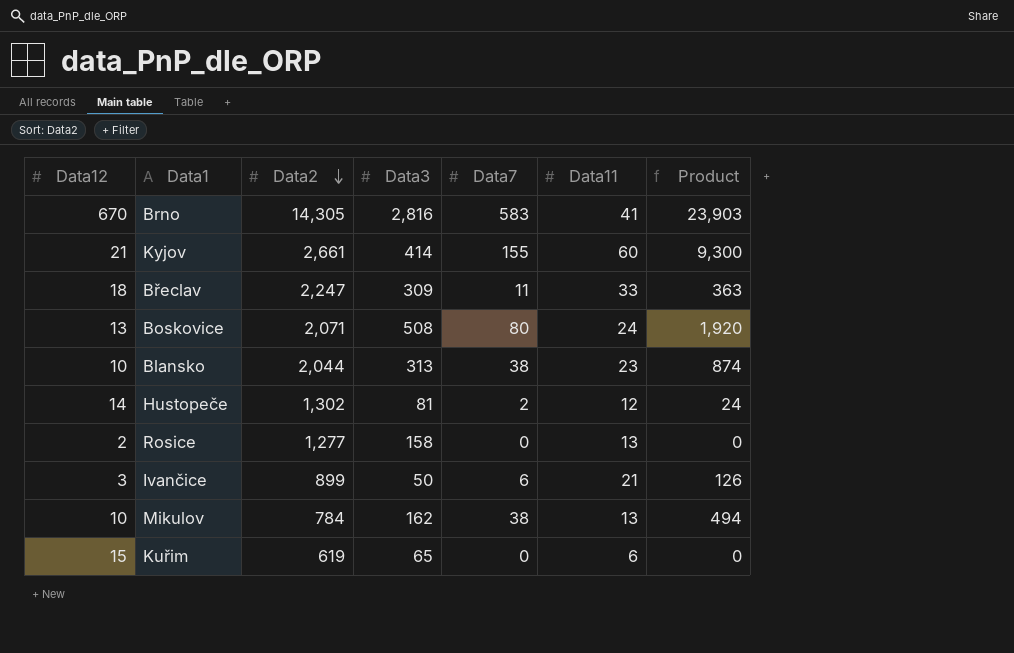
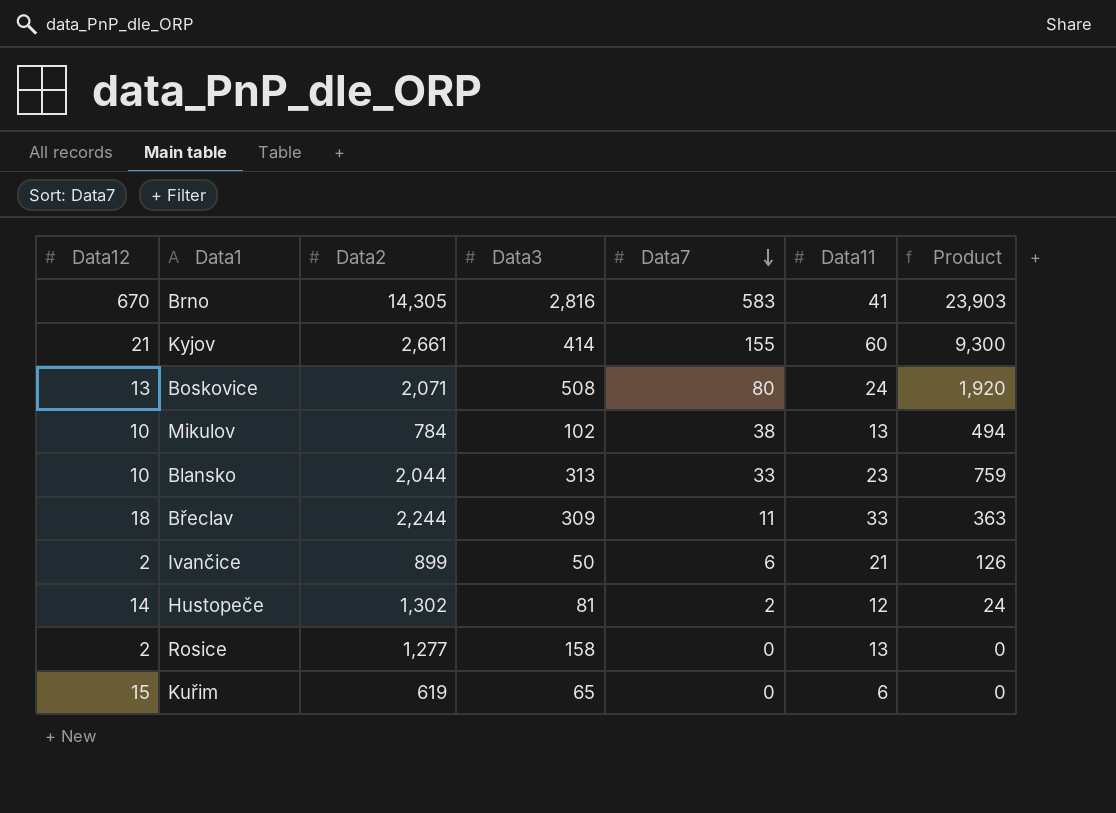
row order: Data2 descending -> Data7 descending
Mikulov | Data3: 162 -> 102
Blansko | Data7: 38 -> 33
Blansko | Product: 874 -> 759
Břeclav | Data2: 2,247 -> 2,244
Ivančice | Data12: 3 -> 2

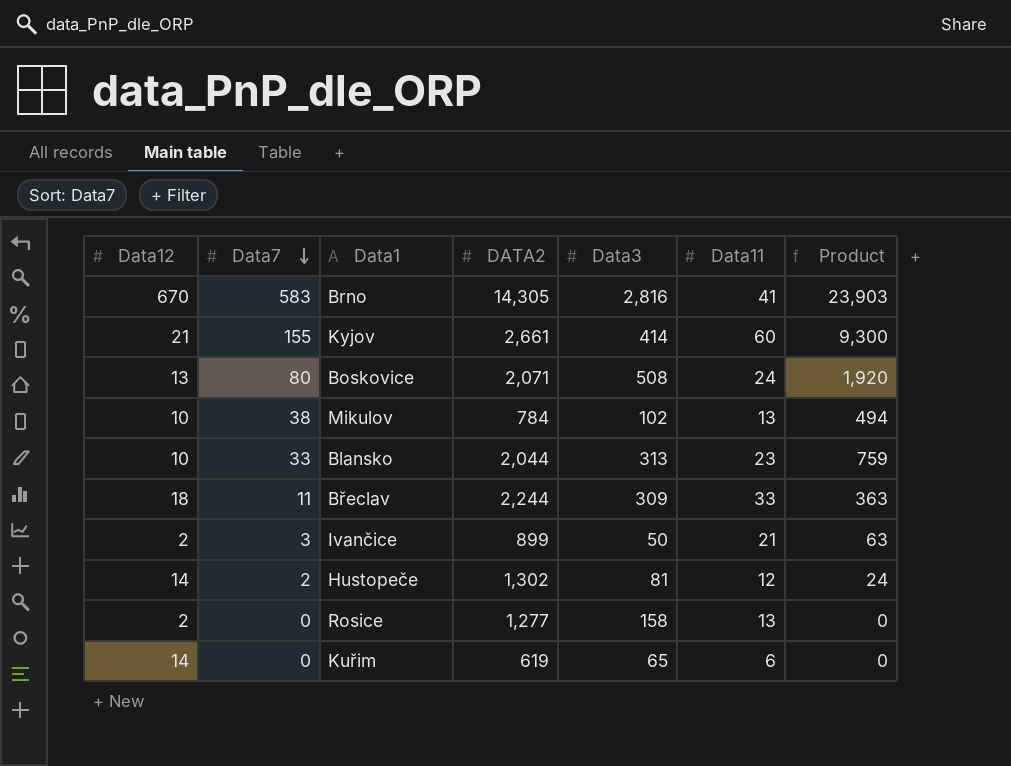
column Data7 | position: 5 -> 2
column name: Data2 -> DATA2
Ivančice | Data7: 6 -> 3
Ivančice | Product: 126 -> 63
Kuřim | Data12: 15 -> 14

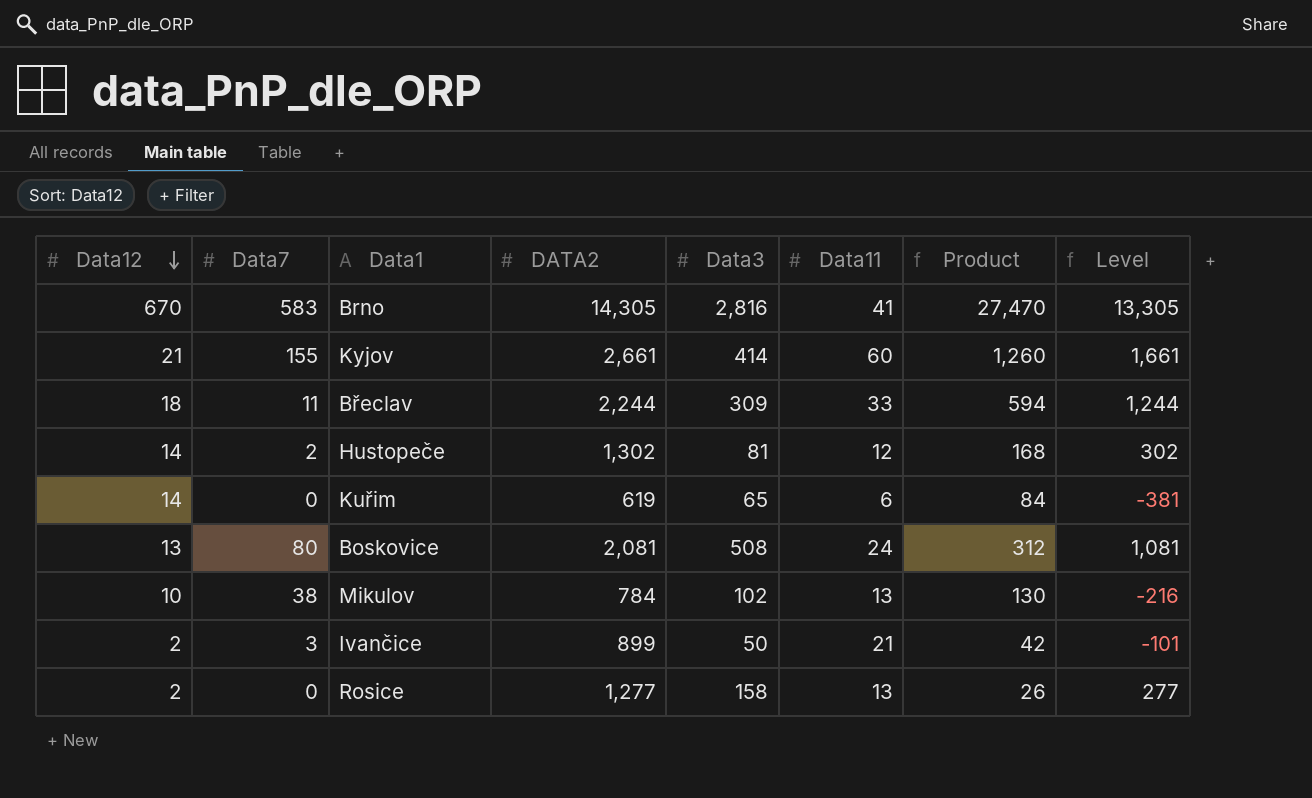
row order: Data7 descending -> Data12 descending
column Product | formula: [Data7] * [Data11] -> [Data12] * [Data11]
column Level | formula: none -> [DATA2] - 1000
row Blansko: 10 | 33 | 2,044 | 313 | 23 | 759 -> none
Boskovice | DATA2: 2,071 -> 2,081

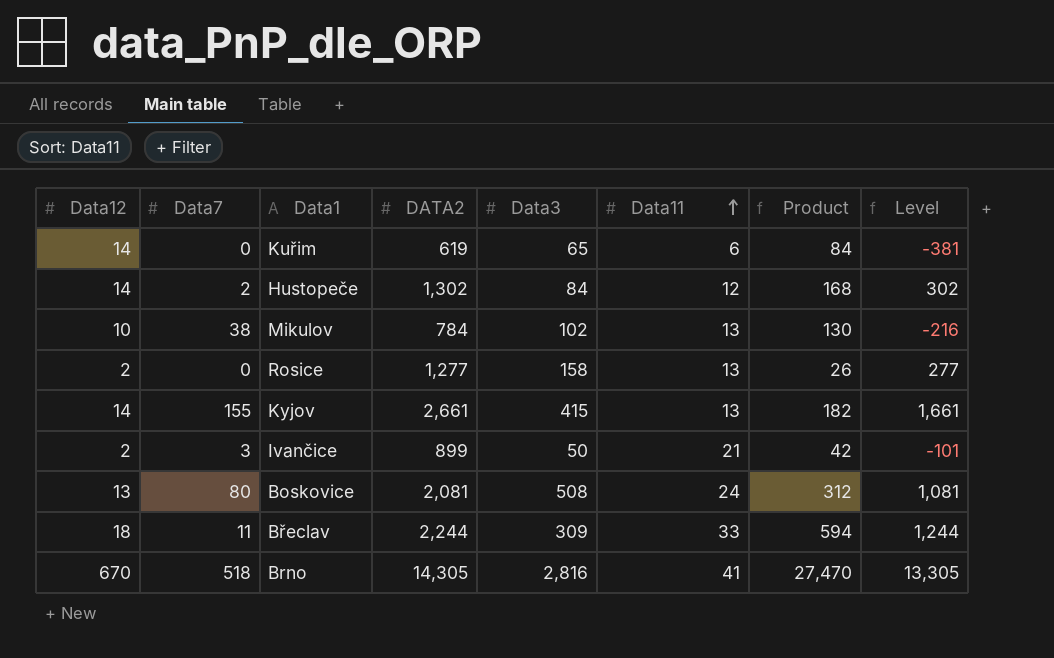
row order: Data12 descending -> Data11 ascending
Hustopeče | Data3: 81 -> 84
Kyjov | Data12: 21 -> 14
Kyjov | Data3: 414 -> 415
Kyjov | Data11: 60 -> 13
Kyjov | Product: 1,260 -> 182
Brno | Data7: 583 -> 518

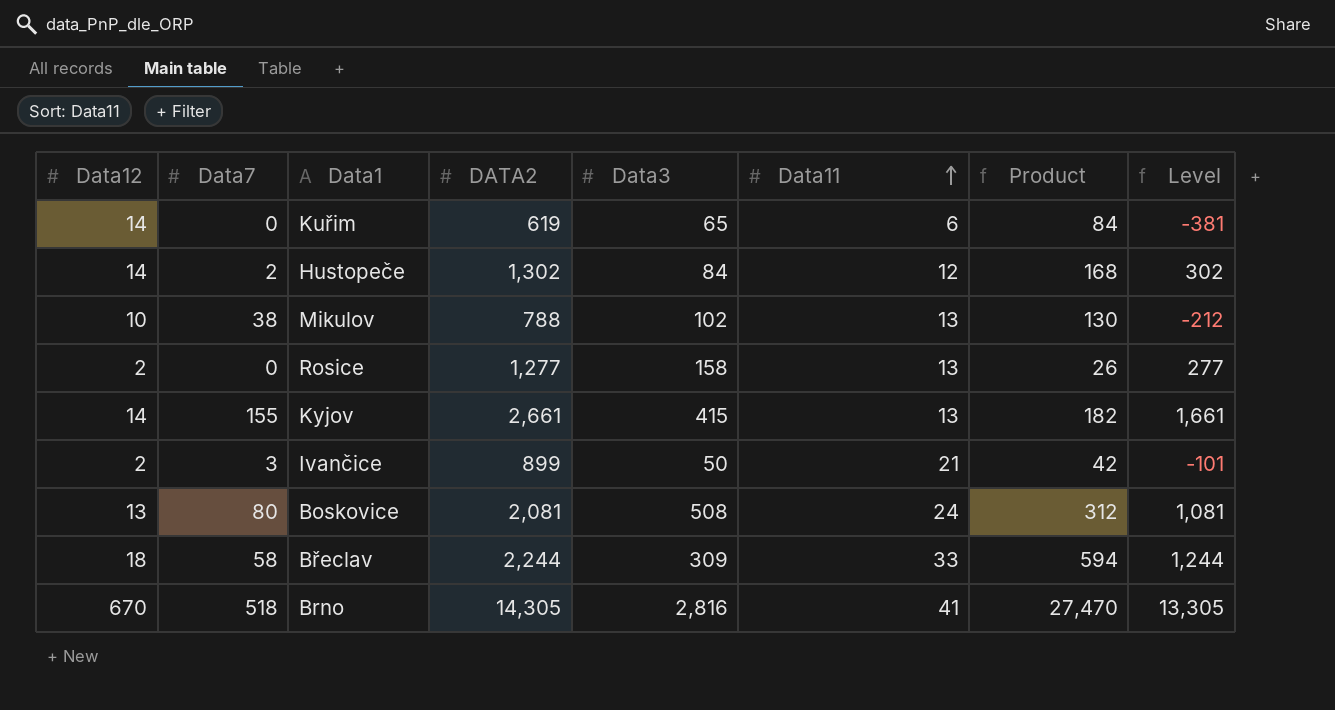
Mikulov | DATA2: 784 -> 788
Mikulov | Level: -216 -> -212
Břeclav | Data7: 11 -> 58

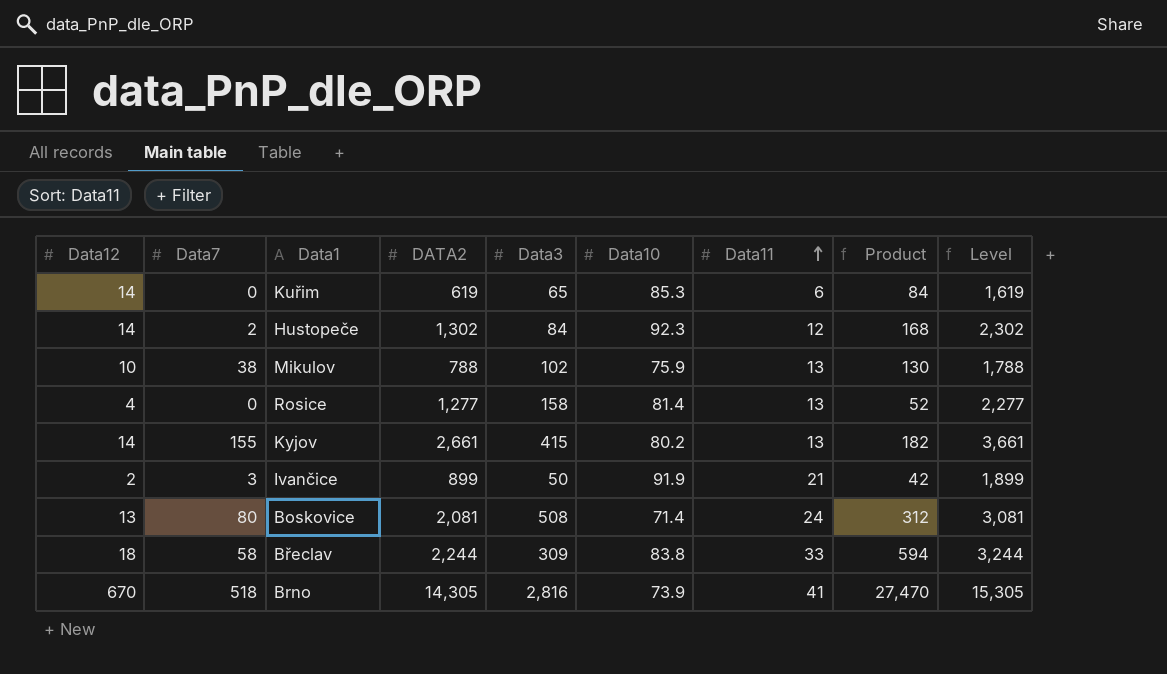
column Data10 | position: none -> 6
column Level | formula: [DATA2] - 1000 -> [DATA2] + 1000
Rosice | Data12: 2 -> 4
Rosice | Product: 26 -> 52

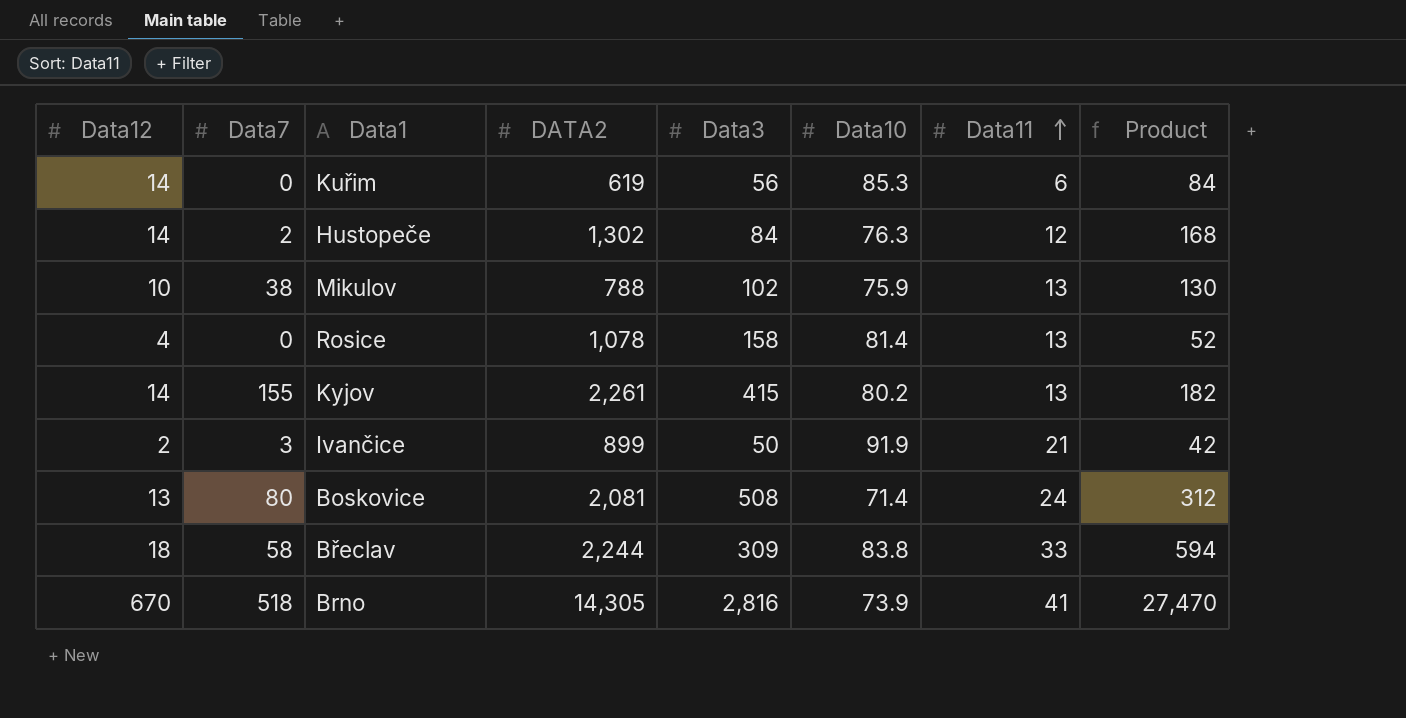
column Level | formula: [DATA2] + 1000 -> none
Kuřim | Data3: 65 -> 56
Hustopeče | Data10: 92.3 -> 76.3
Rosice | DATA2: 1,277 -> 1,078
Kyjov | DATA2: 2,661 -> 2,261

